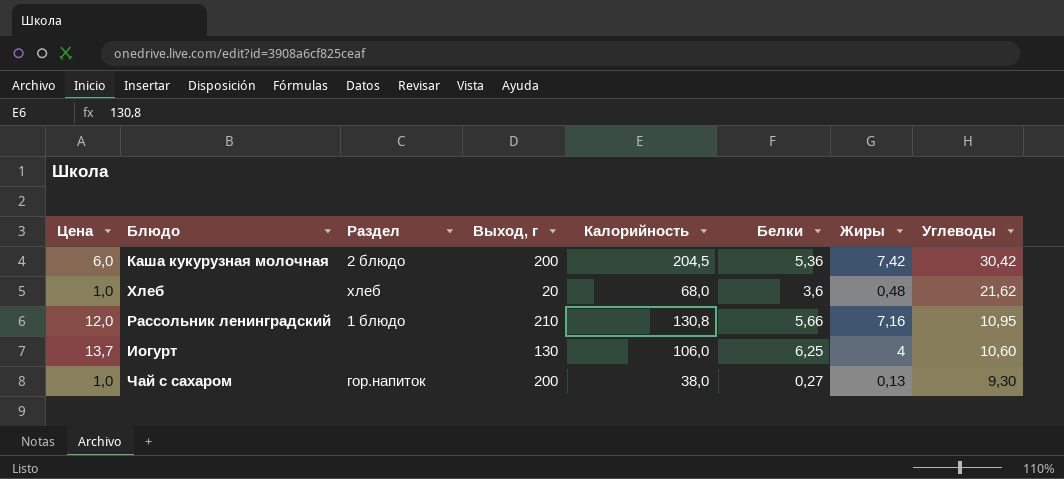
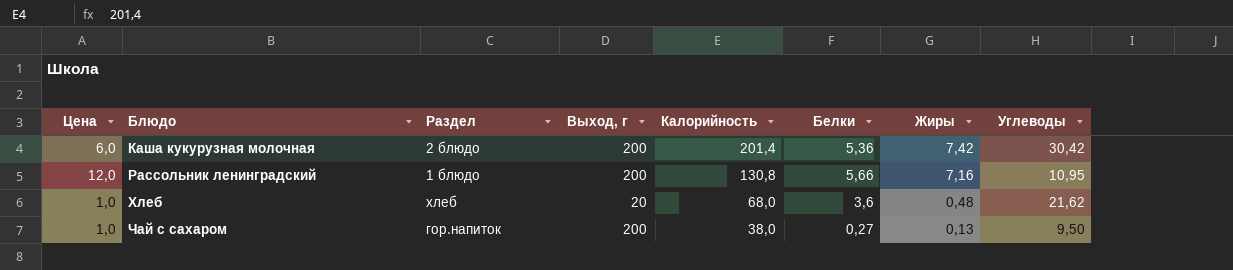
row order: Углеводы descending -> Блюдо ascending
row Иогурт: 13,7 | none | 130 | 106,0 | 6,25 | 4 | 10,60 -> none
Каша кукурузная молочная | Калорийность: 204,5 -> 201,4
Рассольник ленинградский | Выход, г: 210 -> 200
Чай с сахаром | Углеводы: 9,30 -> 9,50

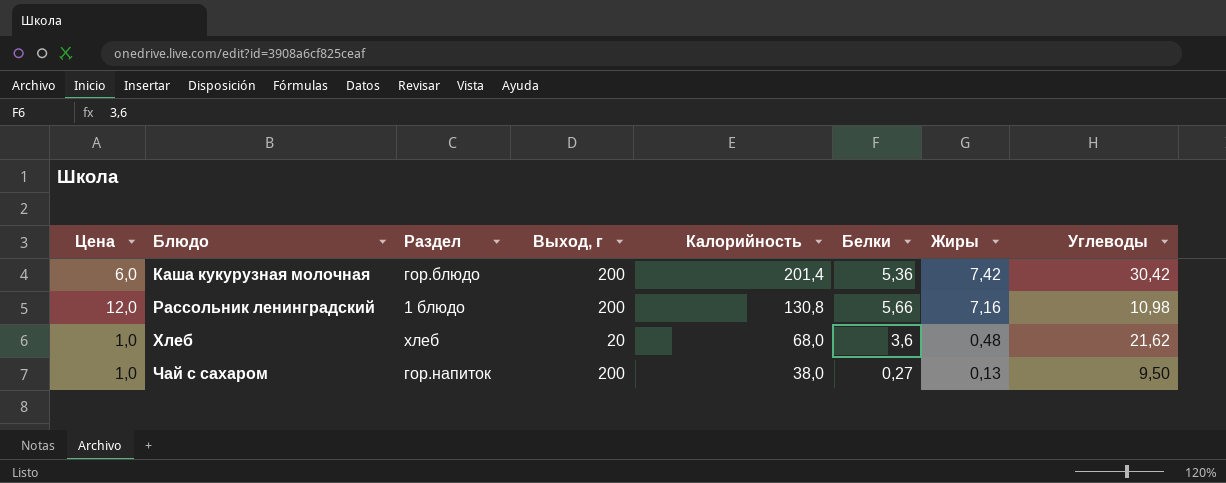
Каша кукурузная молочная | Раздел: 2 блюдо -> гор.блюдо
Рассольник ленинградский | Углеводы: 10,95 -> 10,98

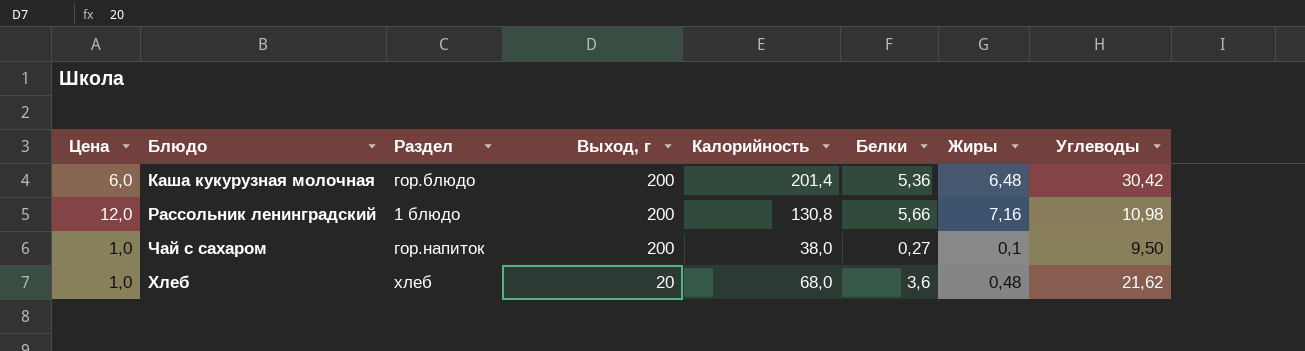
row order: Блюдо ascending -> Выход, г descending
Каша кукурузная молочная | Жиры: 7,42 -> 6,48
Чай с сахаром | Жиры: 0,13 -> 0,1

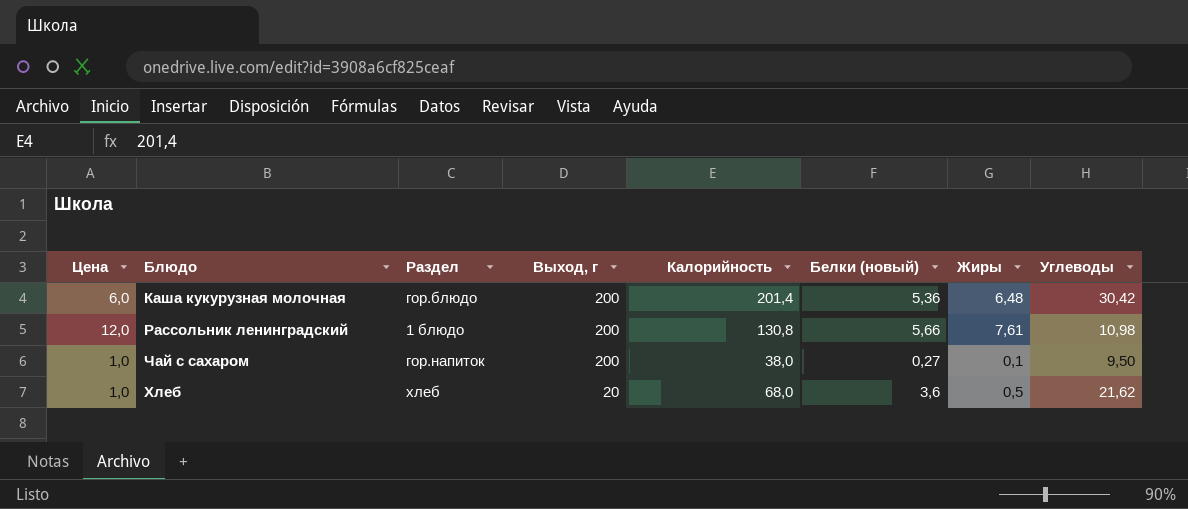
column name: Белки -> Белки (новый)
Рассольник ленинградский | Жиры: 7,16 -> 7,61
Хлеб | Жиры: 0,48 -> 0,5

